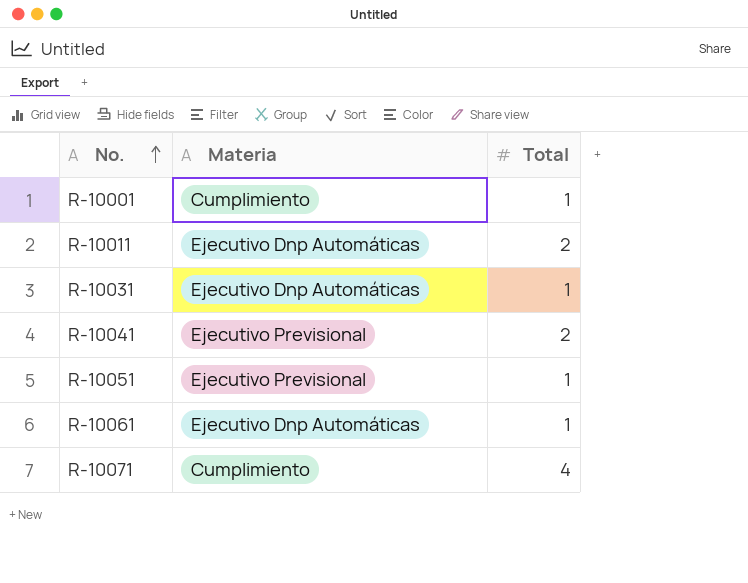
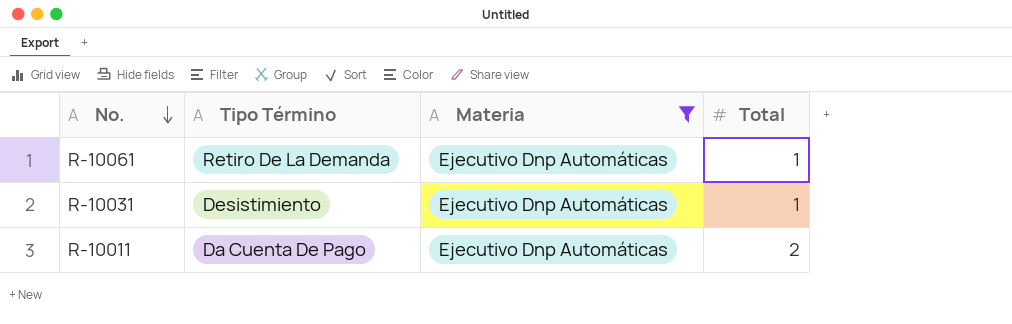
filter: none -> Materia = Ejecutivo Dnp Automáticas
row order: No. ascending -> No. descending
column Tipo Término | position: none -> 2

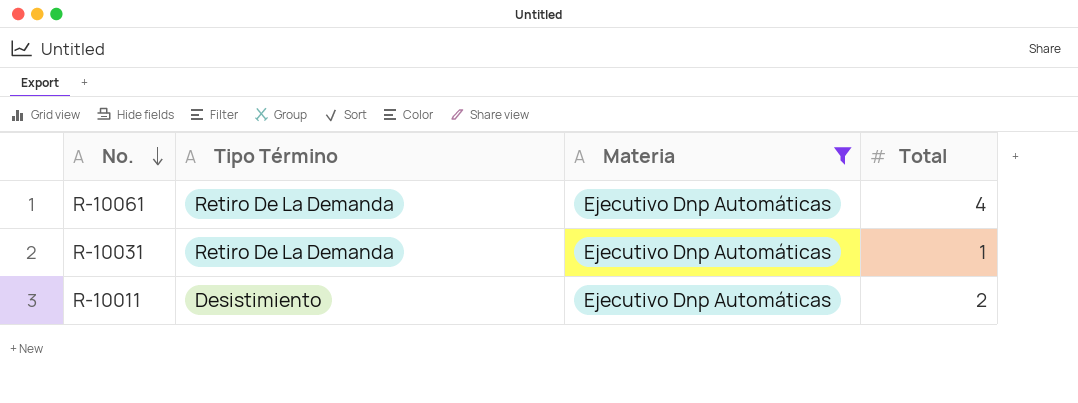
R-10061 | Total: 1 -> 4
R-10031 | Tipo Término: Desistimiento -> Retiro De La Demanda
R-10011 | Tipo Término: Da Cuenta De Pago -> Desistimiento

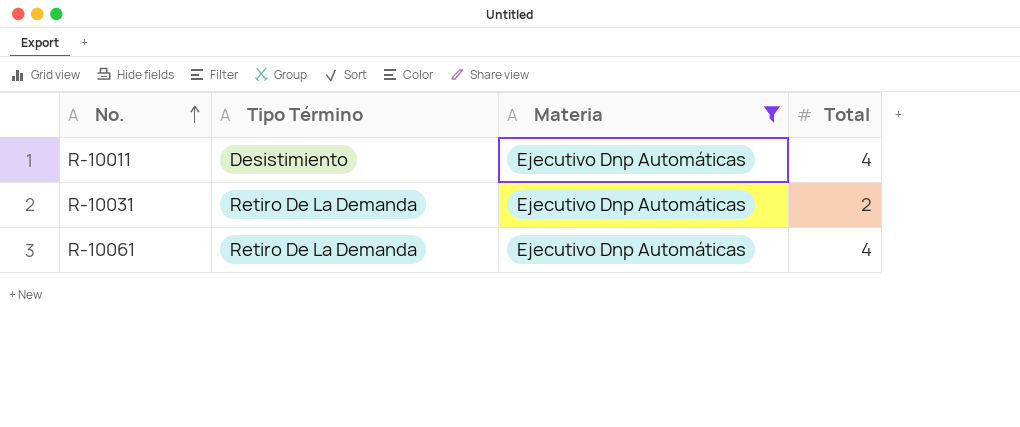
row order: No. descending -> No. ascending
R-10011 | Total: 2 -> 4
R-10031 | Total: 1 -> 2

